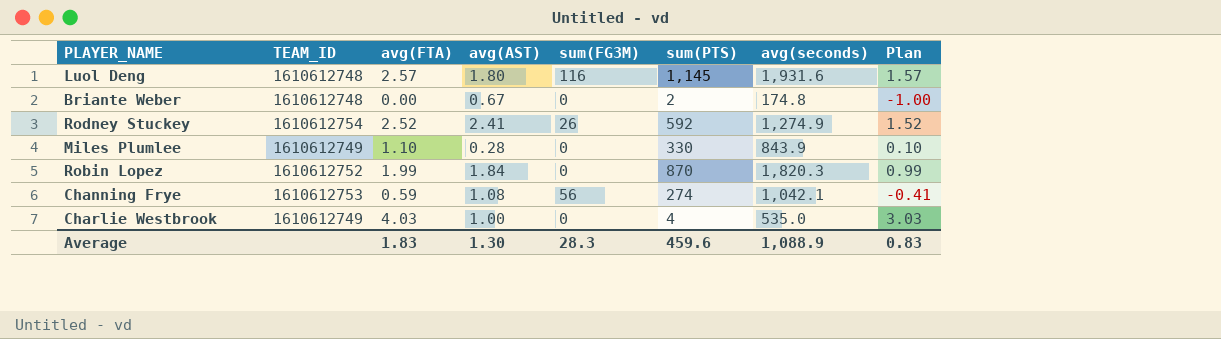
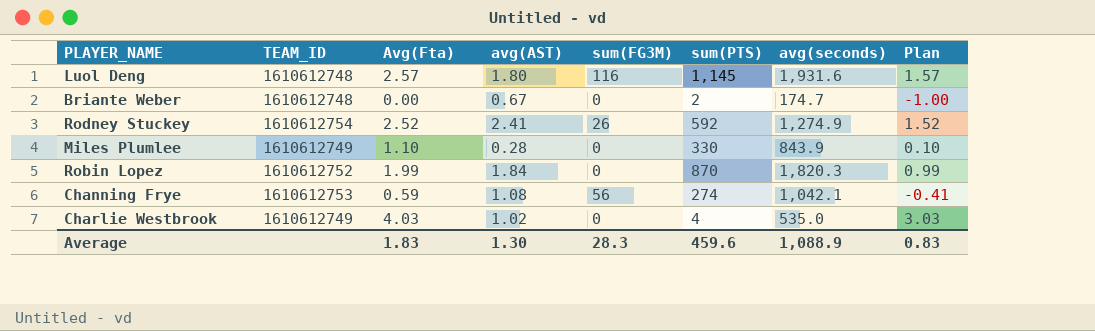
column name: avg(FTA) -> Avg(Fta)
Briante Weber | avg(seconds): 174.8 -> 174.7
Charlie Westbrook | avg(AST): 1.00 -> 1.02

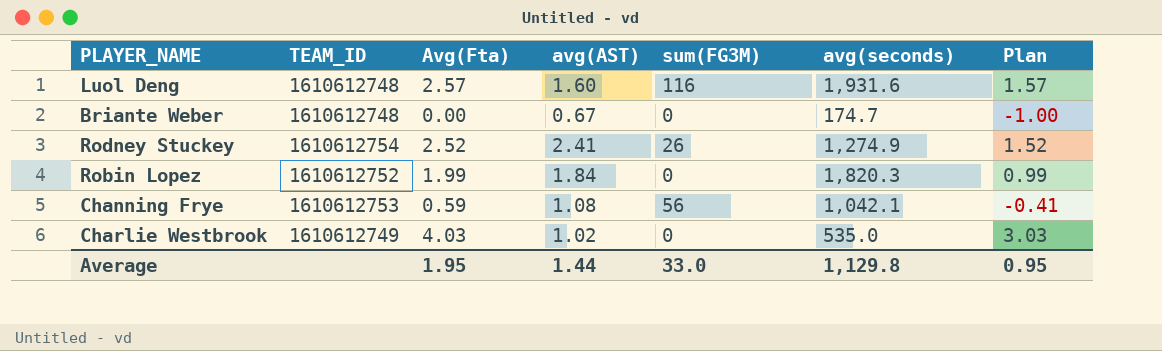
column sum(PTS) | position: 6 -> none
row Miles Plumlee: 1610612749 | 1.10 | 0.28 | 0 | 330 | 843.9 | 0.10 -> none
Luol Deng | avg(AST): 1.80 -> 1.60
Average | Avg(Fta): 1.83 -> 1.95
Average | avg(AST): 1.30 -> 1.44
Average | sum(FG3M): 28.3 -> 33.0
Average | avg(seconds): 1,088.9 -> 1,129.8
Average | Plan: 0.83 -> 0.95

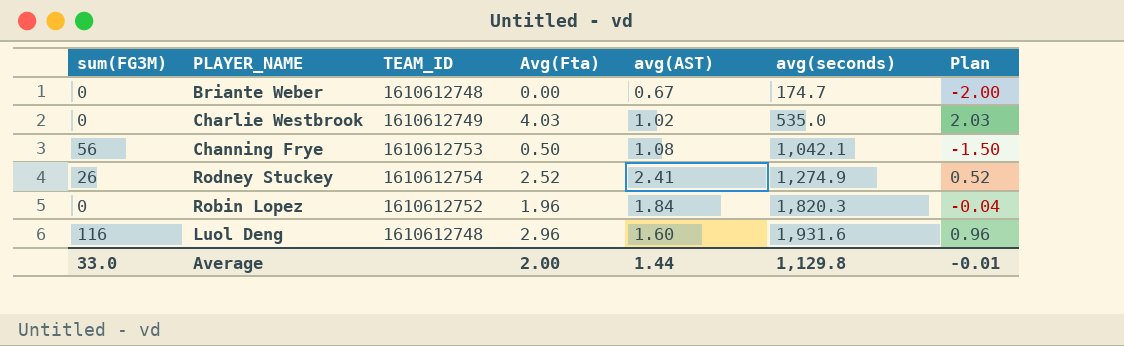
row order: none -> avg(seconds) ascending
column sum(FG3M) | position: 5 -> 1
column Plan | formula: [Avg(Fta)] - 1 -> [Avg(Fta)] - 2
Channing Frye | Avg(Fta): 0.59 -> 0.50
Robin Lopez | Avg(Fta): 1.99 -> 1.96
Luol Deng | Avg(Fta): 2.57 -> 2.96
Average | Avg(Fta): 1.95 -> 2.00
Average | Plan: 0.95 -> -0.01

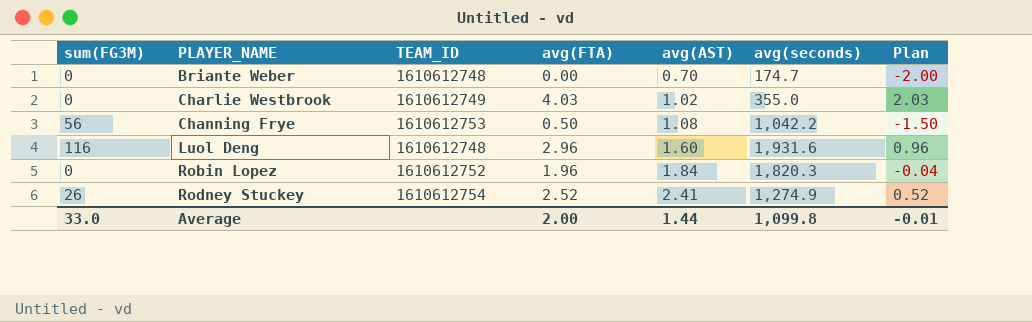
row order: avg(seconds) ascending -> avg(AST) ascending
column name: Avg(Fta) -> avg(FTA)
Briante Weber | avg(AST): 0.67 -> 0.70
Charlie Westbrook | avg(seconds): 535.0 -> 355.0
Channing Frye | avg(seconds): 1,042.1 -> 1,042.2
Average | avg(seconds): 1,129.8 -> 1,099.8

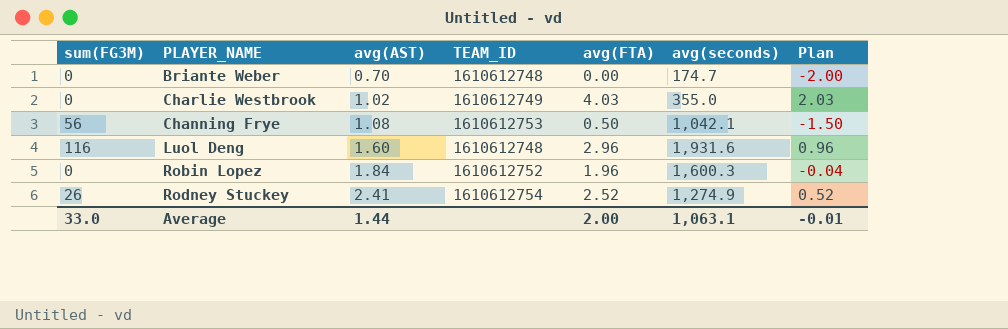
column avg(AST) | position: 5 -> 3
Channing Frye | avg(seconds): 1,042.2 -> 1,042.1
Robin Lopez | avg(seconds): 1,820.3 -> 1,600.3
Average | avg(seconds): 1,099.8 -> 1,063.1

